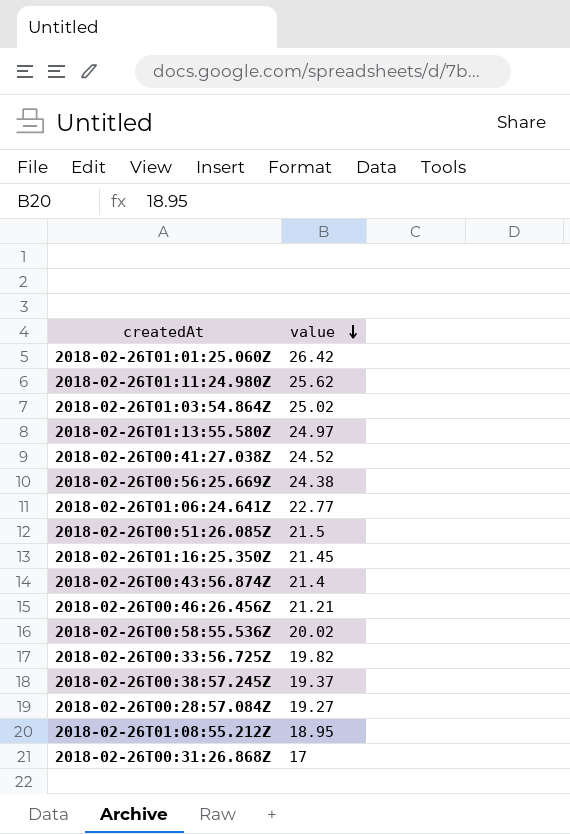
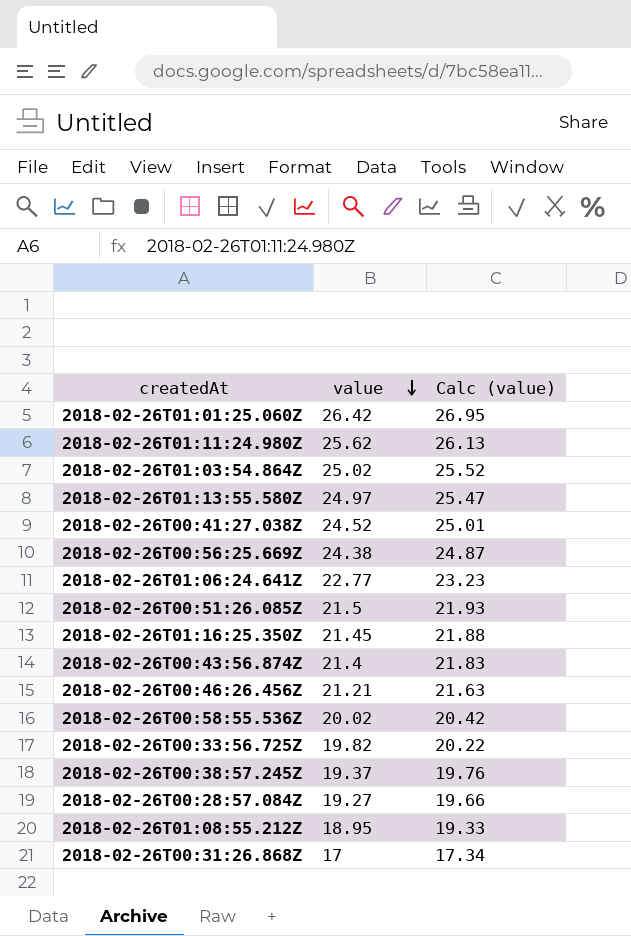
column Calc (value) | formula: none -> [value] * 1.02

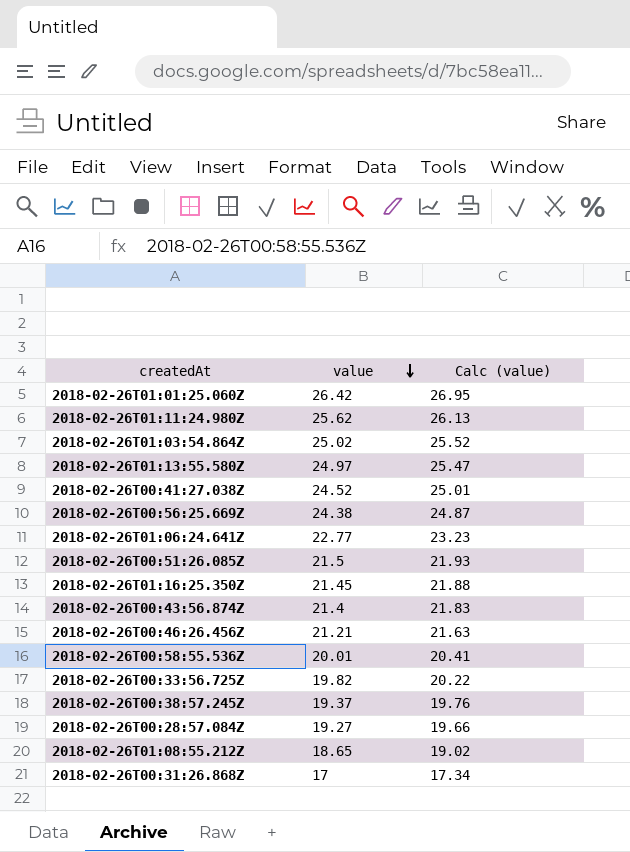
2018-02-26T00:58:55.536Z | value: 20.02 -> 20.01
2018-02-26T00:58:55.536Z | Calc (value): 20.42 -> 20.41
2018-02-26T01:08:55.212Z | value: 18.95 -> 18.65
2018-02-26T01:08:55.212Z | Calc (value): 19.33 -> 19.02

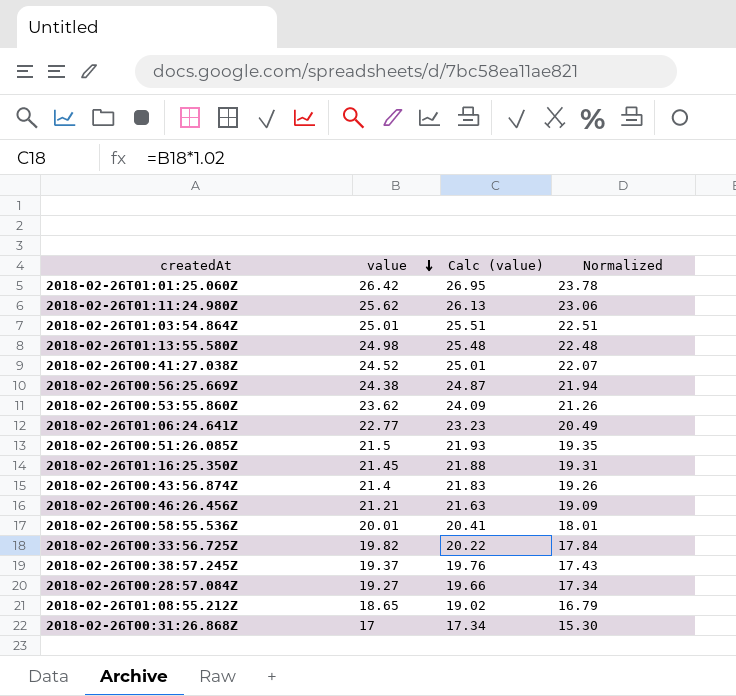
column Normalized | formula: none -> [value] * 0.9
2018-02-26T01:03:54.864Z | value: 25.02 -> 25.01
2018-02-26T01:03:54.864Z | Calc (value): 25.52 -> 25.51
2018-02-26T01:13:55.580Z | value: 24.97 -> 24.98
2018-02-26T01:13:55.580Z | Calc (value): 25.47 -> 25.48
row 2018-02-26T00:53:55.860Z: none -> 23.62 | 24.09 | 21.26

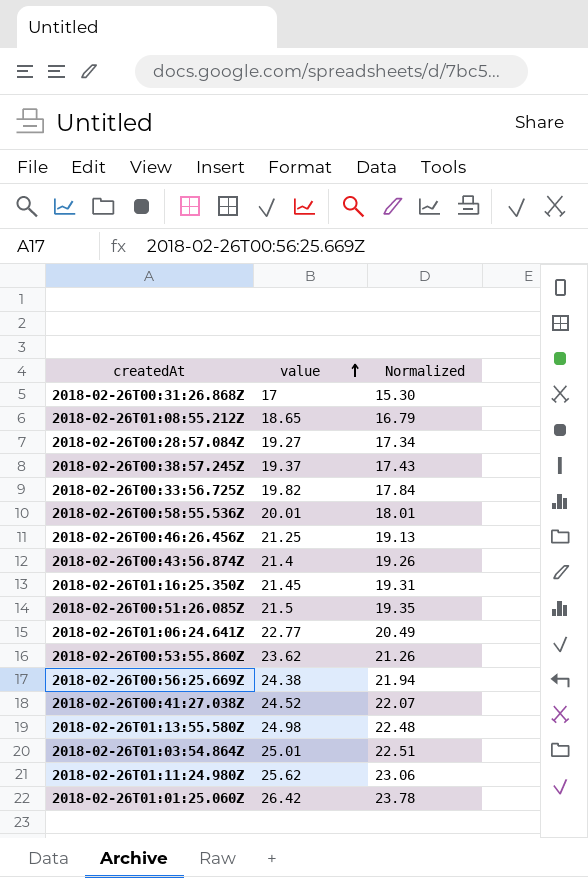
row order: value descending -> value ascending
column Calc (value) | formula: [value] * 1.02 -> none
2018-02-26T00:46:26.456Z | value: 21.21 -> 21.25
2018-02-26T00:46:26.456Z | Normalized: 19.09 -> 19.13

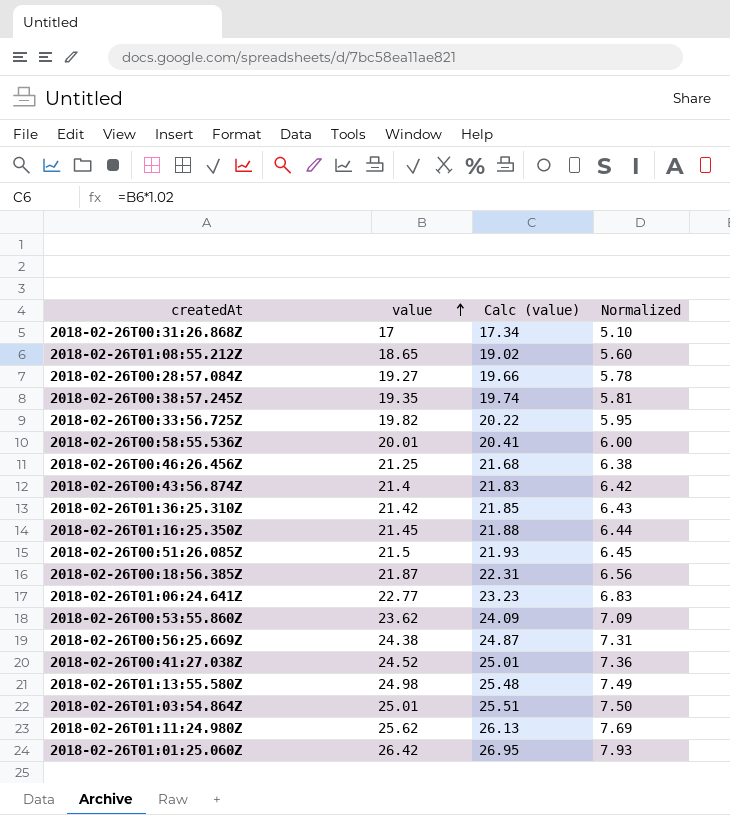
column Calc (value) | formula: none -> [value] * 1.02
column Normalized | formula: [value] * 0.9 -> [value] * 0.3
2018-02-26T00:38:57.245Z | value: 19.37 -> 19.35
row 2018-02-26T01:36:25.310Z: none -> 21.42 | 21.85 | 6.43
row 2018-02-26T00:18:56.385Z: none -> 21.87 | 22.31 | 6.56

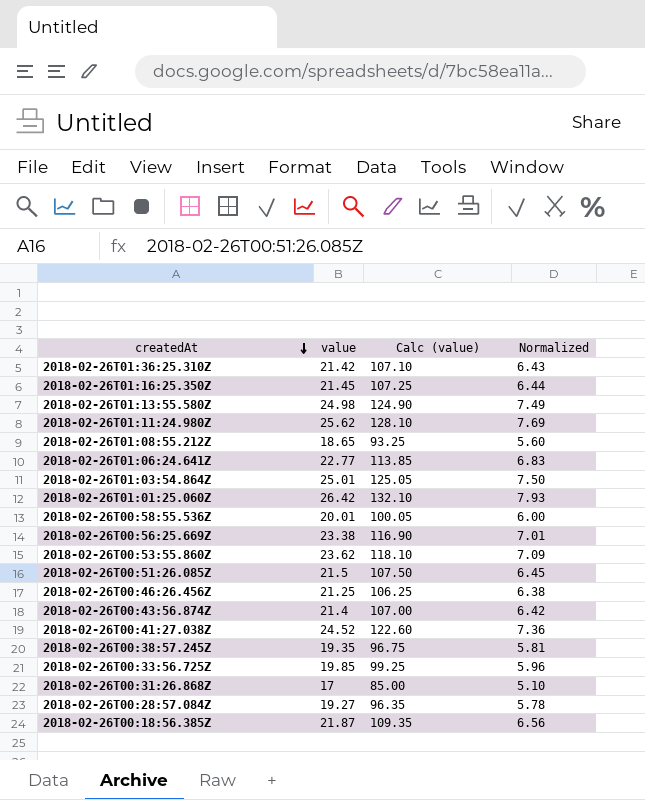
row order: value ascending -> createdAt descending
column Calc (value) | formula: [value] * 1.02 -> [value] * 5
2018-02-26T00:56:25.669Z | value: 24.38 -> 23.38
2018-02-26T00:56:25.669Z | Normalized: 7.31 -> 7.01
2018-02-26T00:33:56.725Z | value: 19.82 -> 19.85
2018-02-26T00:33:56.725Z | Normalized: 5.95 -> 5.96

